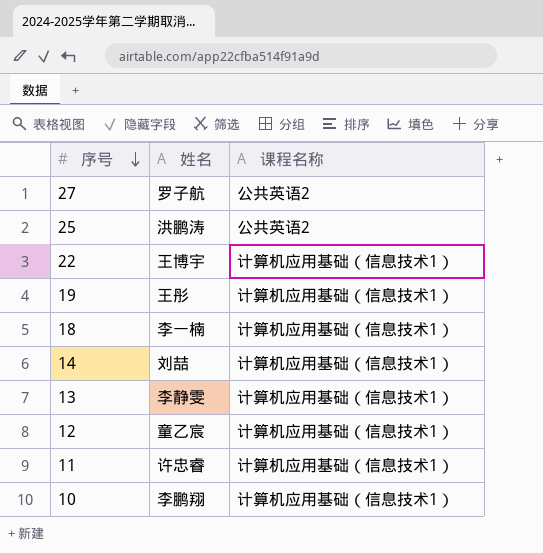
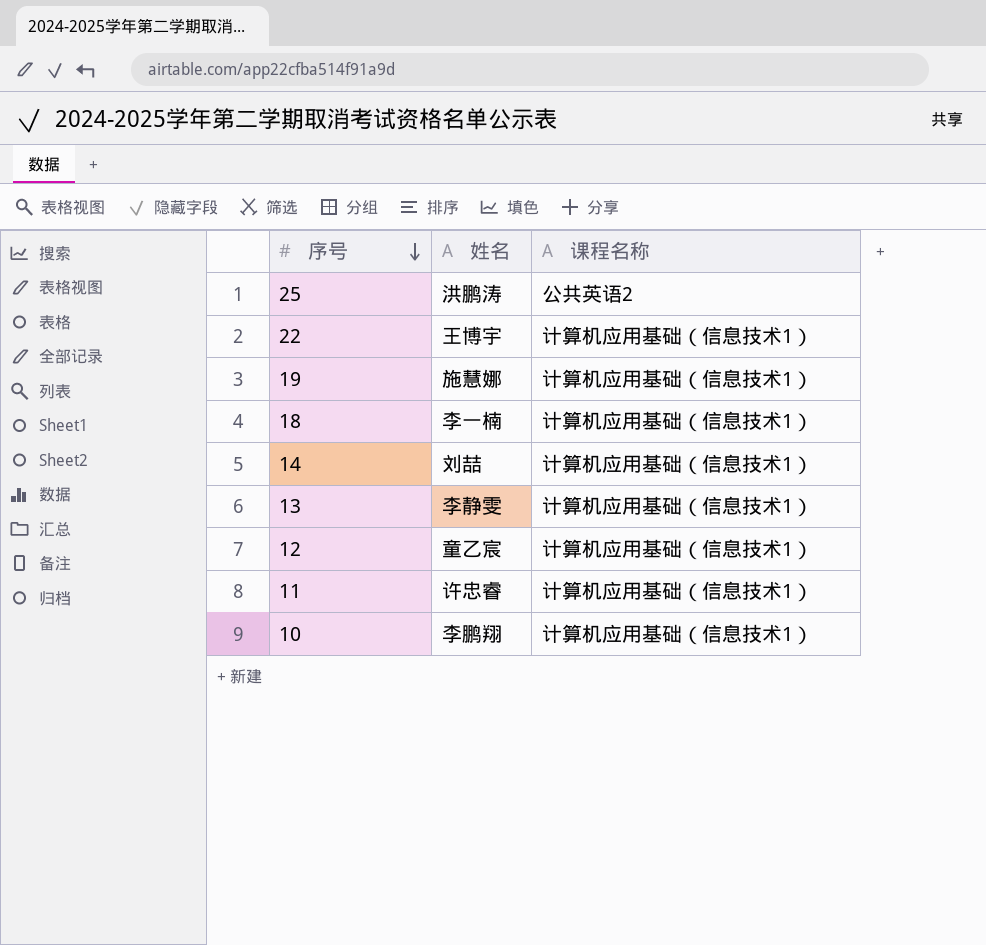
row 27: 罗子航 | 公共英语2 -> none
19 | 姓名: 王彤 -> 施慧娜

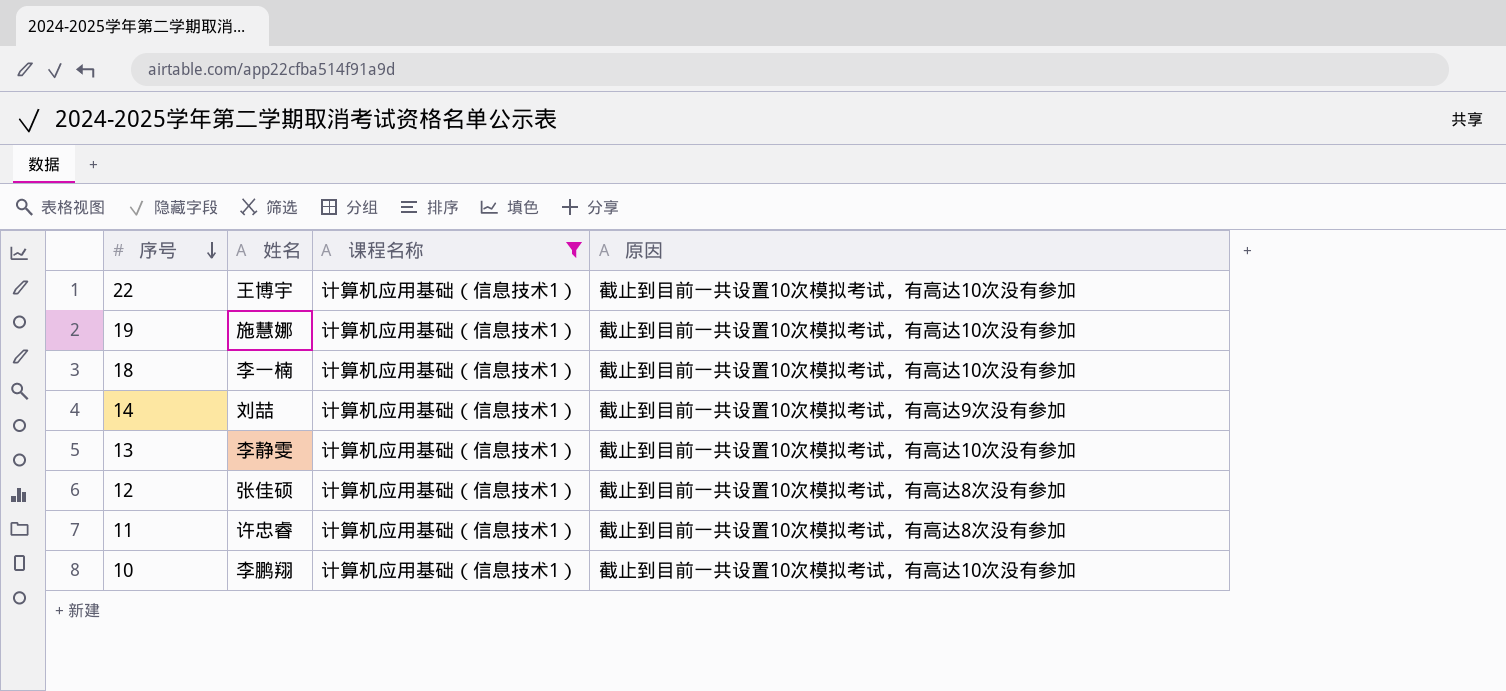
filter: none -> 课程名称 = 计算机应用基础（信息技术1）
column 原因 | position: none -> 4
12 | 姓名: 童乙宸 -> 张佳硕

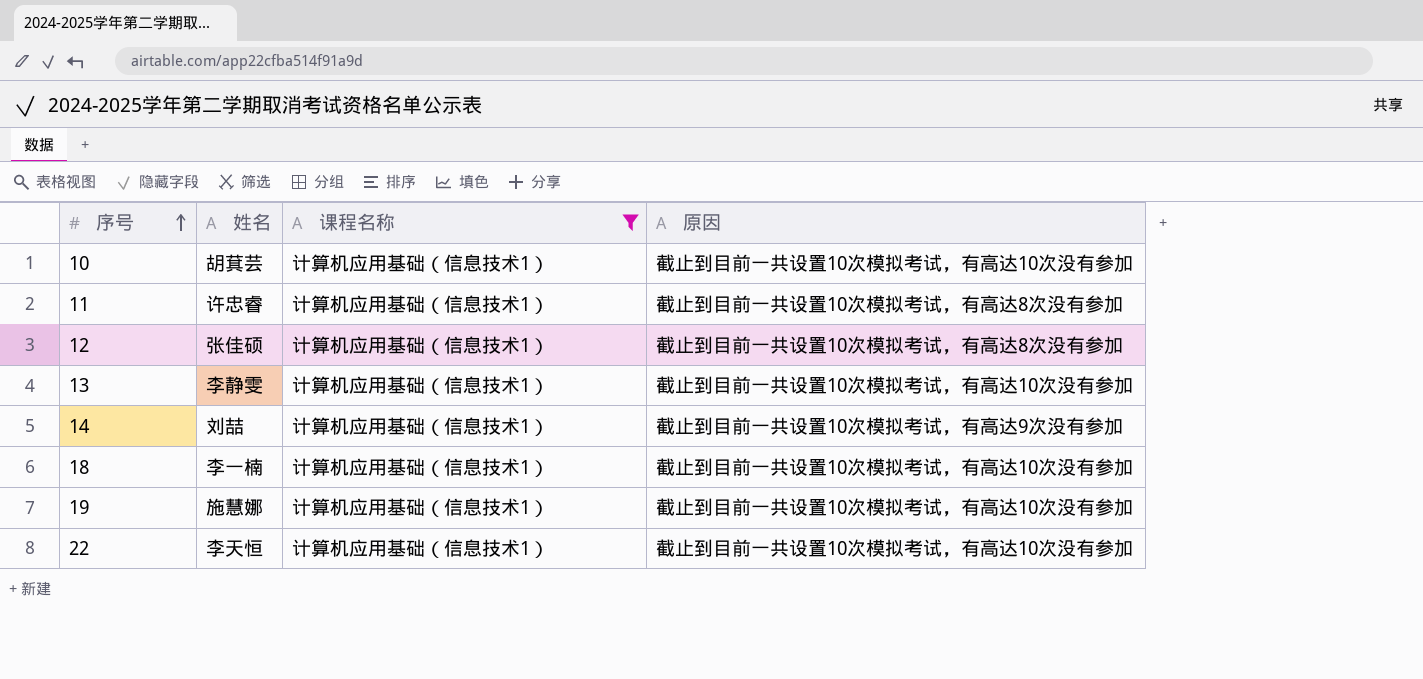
row order: 序号 descending -> 序号 ascending
10 | 姓名: 李鹏翔 -> 胡萁芸
22 | 姓名: 王博宇 -> 李天恒

